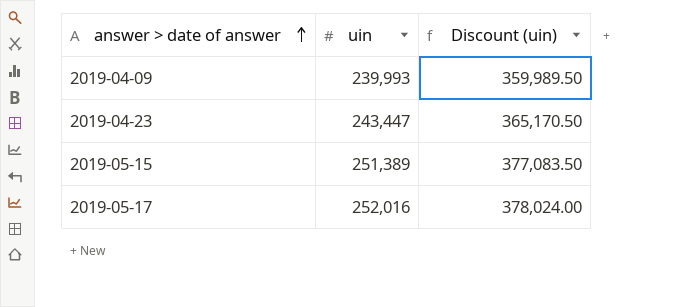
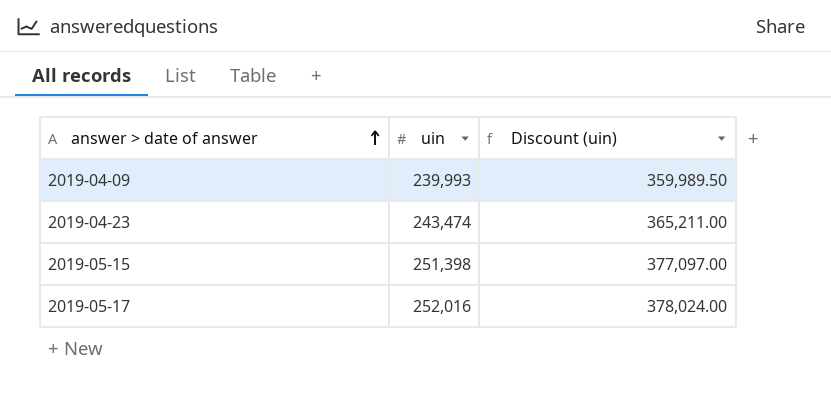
2019-04-23 | uin: 243,447 -> 243,474
2019-04-23 | Discount (uin): 365,170.50 -> 365,211.00
2019-05-15 | uin: 251,389 -> 251,398
2019-05-15 | Discount (uin): 377,083.50 -> 377,097.00

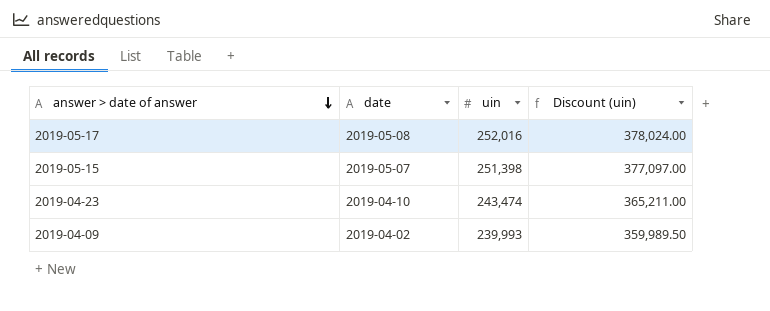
row order: answer > date of answer ascending -> answer > date of answer descending
column date | position: none -> 2

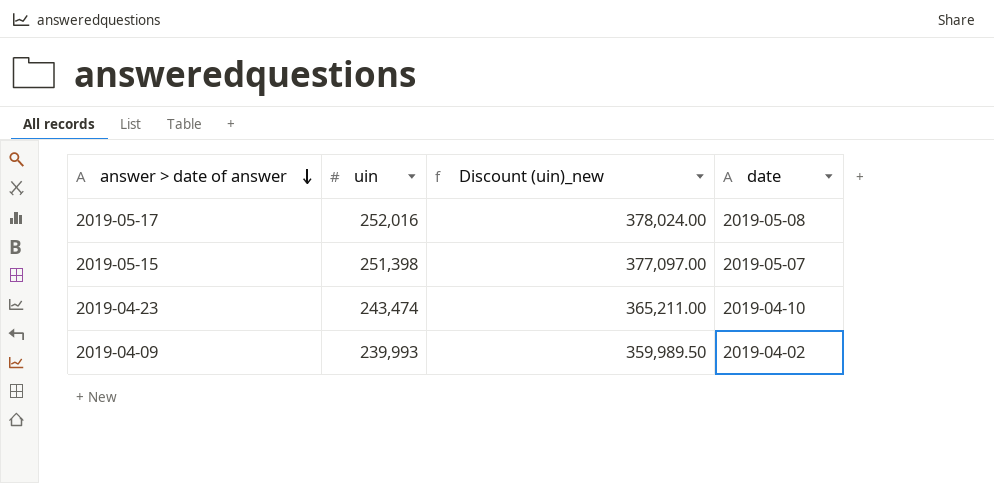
column name: Discount (uin) -> Discount (uin)_new
column date | position: 2 -> 4

